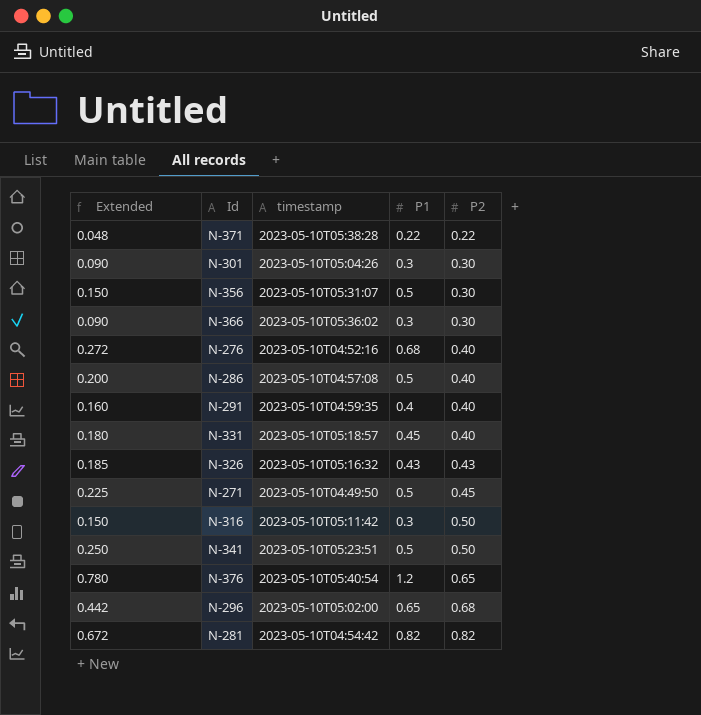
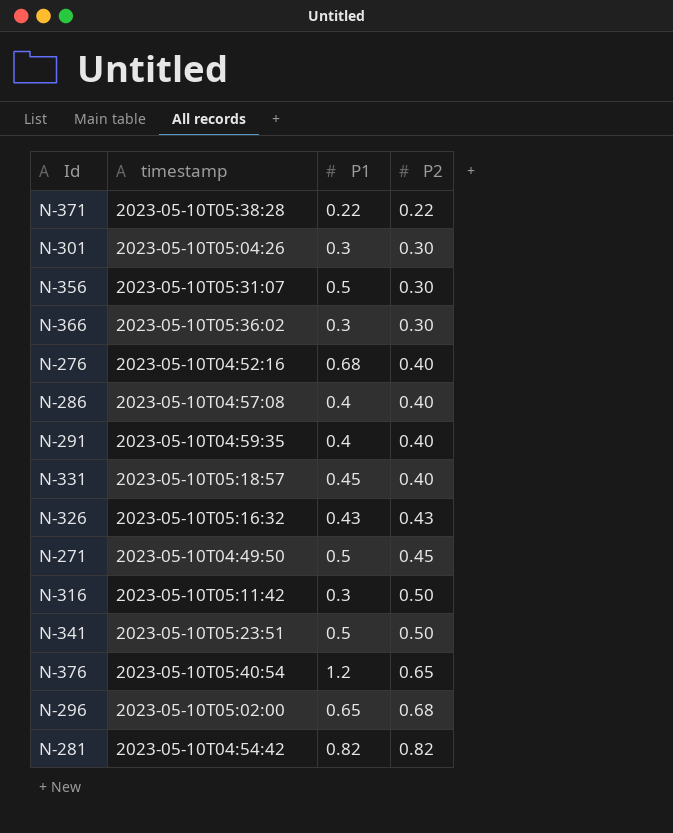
column Extended | formula: [P1] * [P2] -> none
N-286 | P1: 0.5 -> 0.4

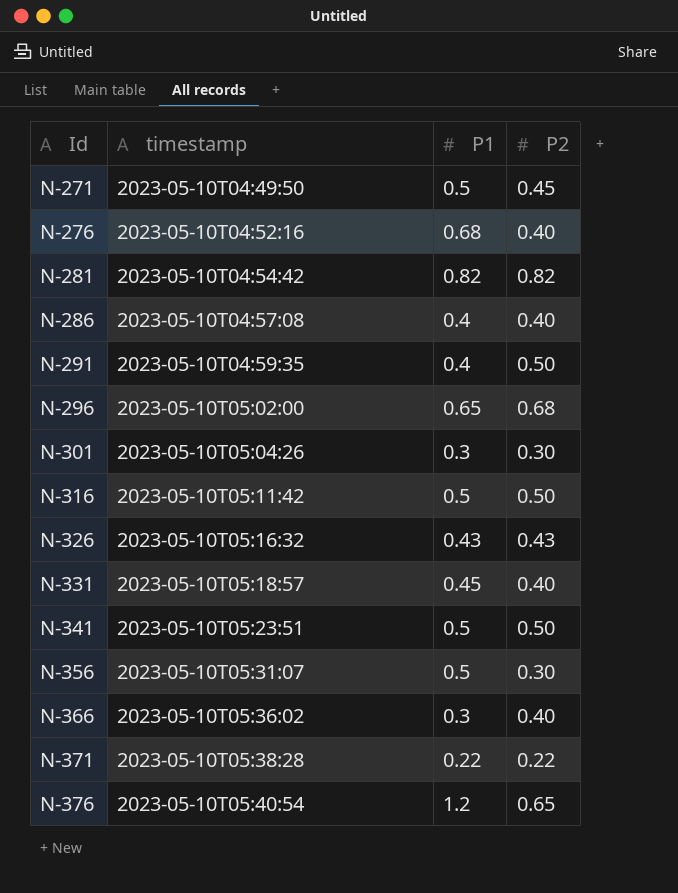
row order: P2 ascending -> Id ascending
N-291 | P2: 0.40 -> 0.50
N-316 | P1: 0.3 -> 0.5
N-366 | P2: 0.30 -> 0.40

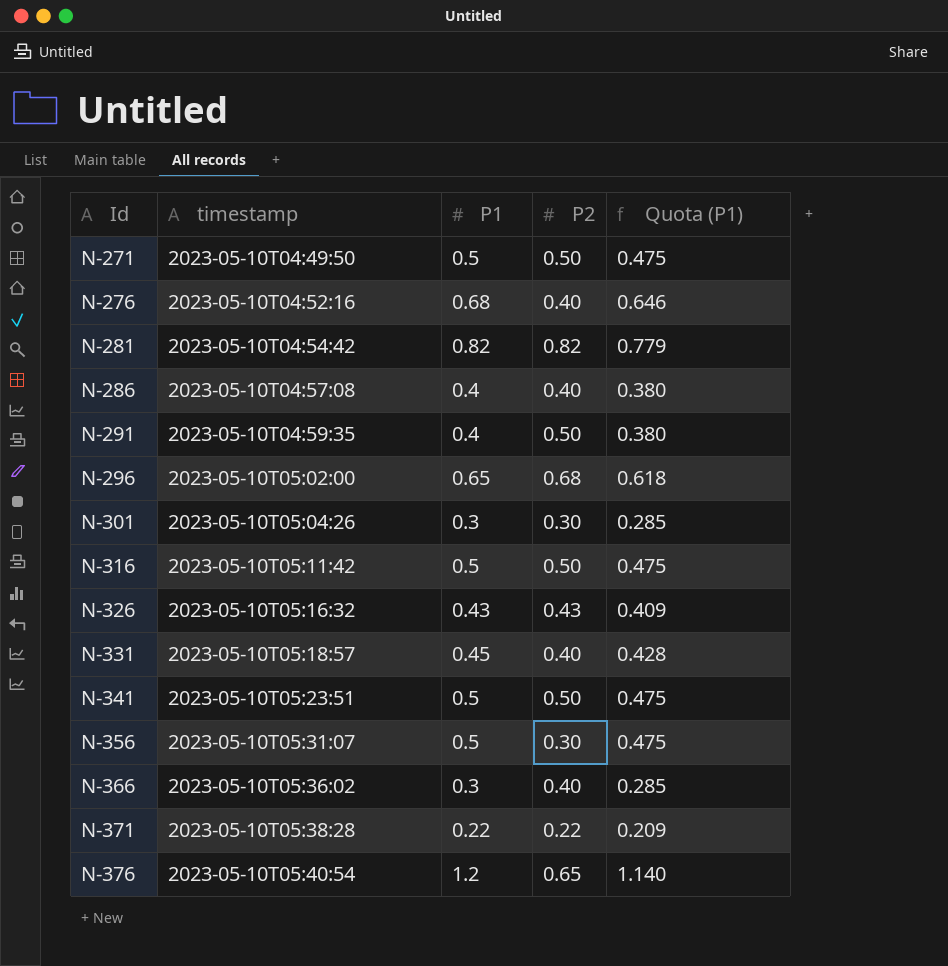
column Quota (P1) | formula: none -> [P1] * 0.95
N-271 | P2: 0.45 -> 0.50

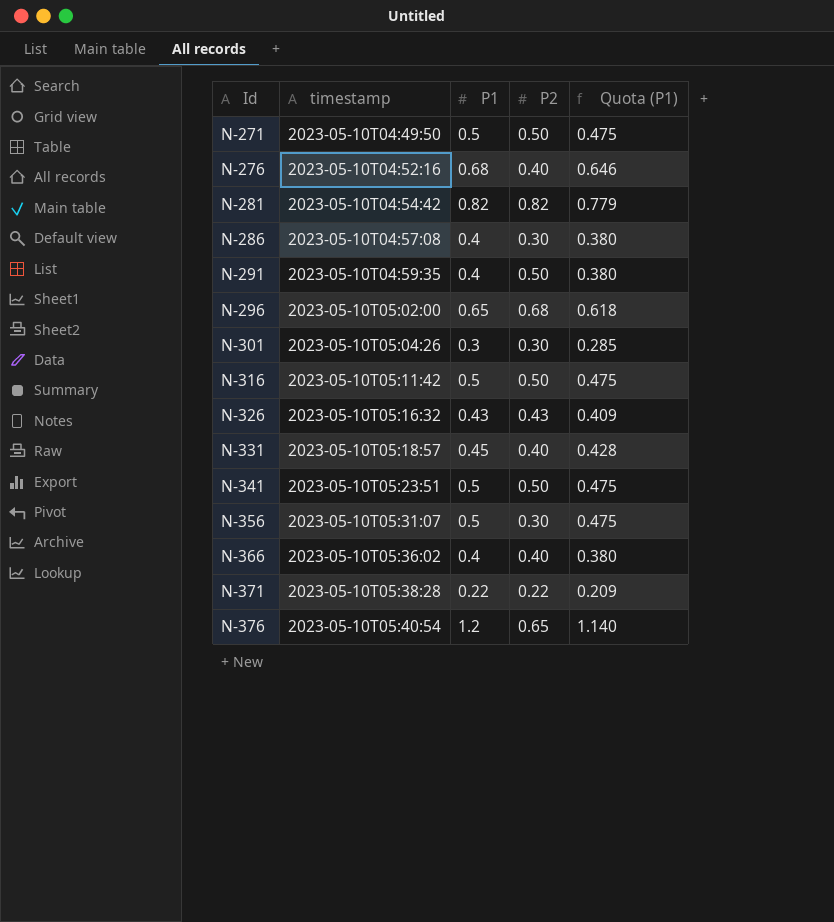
N-286 | P2: 0.40 -> 0.30
N-366 | P1: 0.3 -> 0.4
N-366 | Quota (P1): 0.285 -> 0.380

